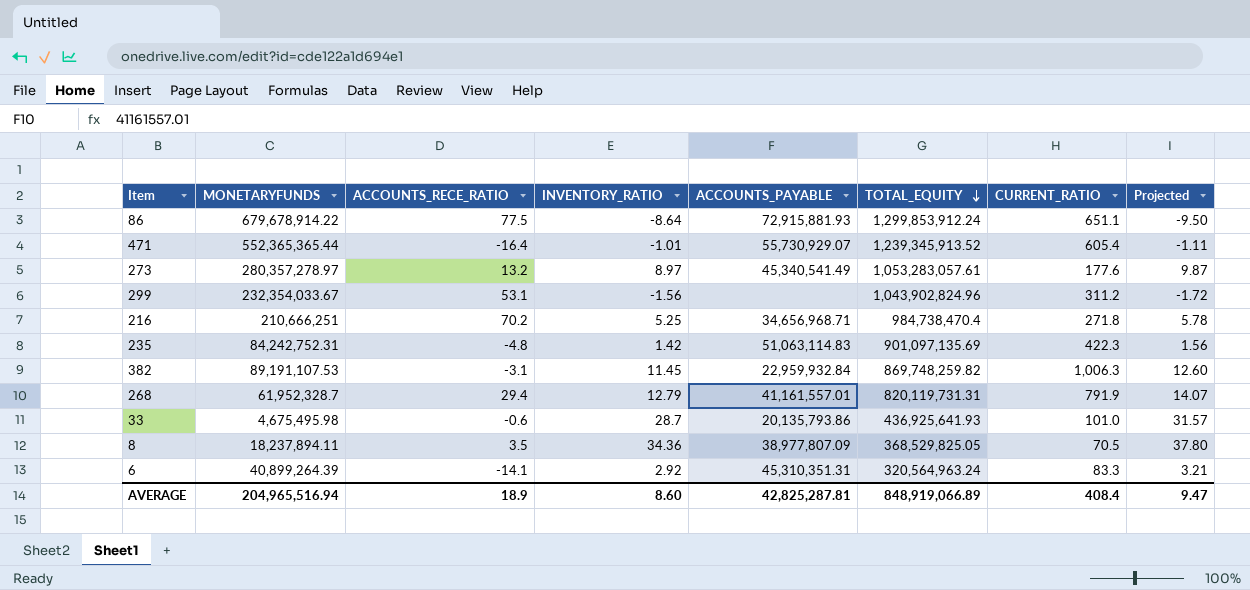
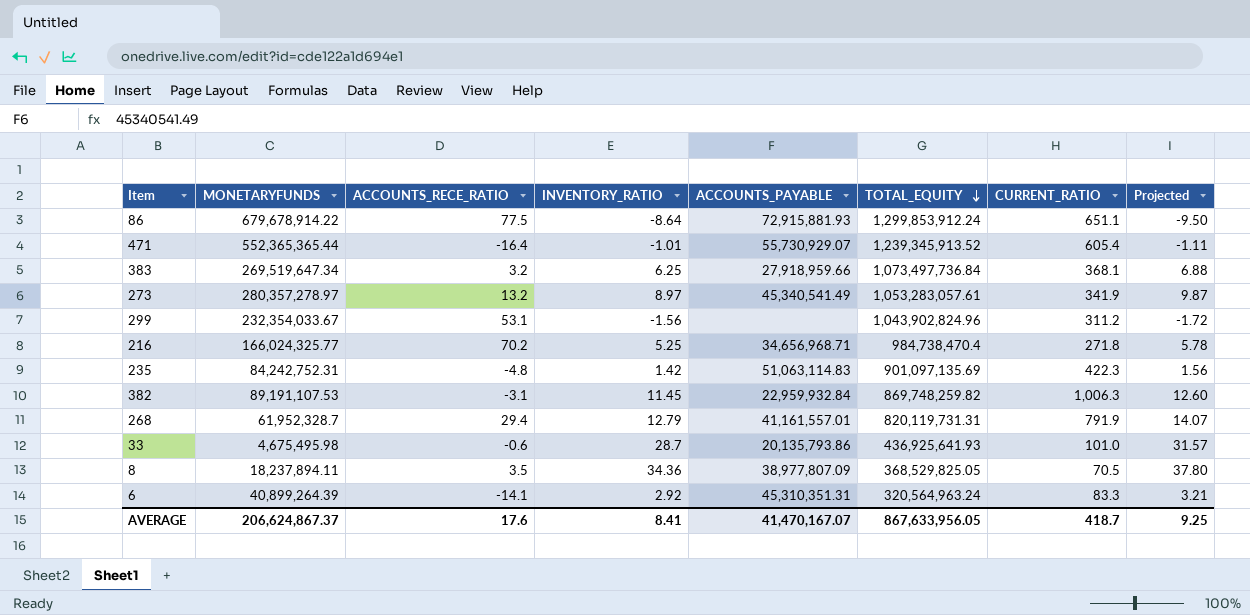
row 383: none -> 269,519,647.34 | 3.2 | 6.25 | 27,918,959.66 | 1,073,497,736.84 | 368.1 | 6.88
273 | CURRENT_RATIO: 177.6 -> 341.9
216 | MONETARYFUNDS: 210,666,251 -> 166,024,325.77
AVERAGE | MONETARYFUNDS: 204,965,516.94 -> 206,624,867.37
AVERAGE | ACCOUNTS_RECE_RATIO: 18.9 -> 17.6
AVERAGE | INVENTORY_RATIO: 8.60 -> 8.41
AVERAGE | ACCOUNTS_PAYABLE: 42,825,287.81 -> 41,470,167.07
AVERAGE | TOTAL_EQUITY: 848,919,066.89 -> 867,633,956.05
AVERAGE | CURRENT_RATIO: 408.4 -> 418.7
AVERAGE | Projected: 9.47 -> 9.25

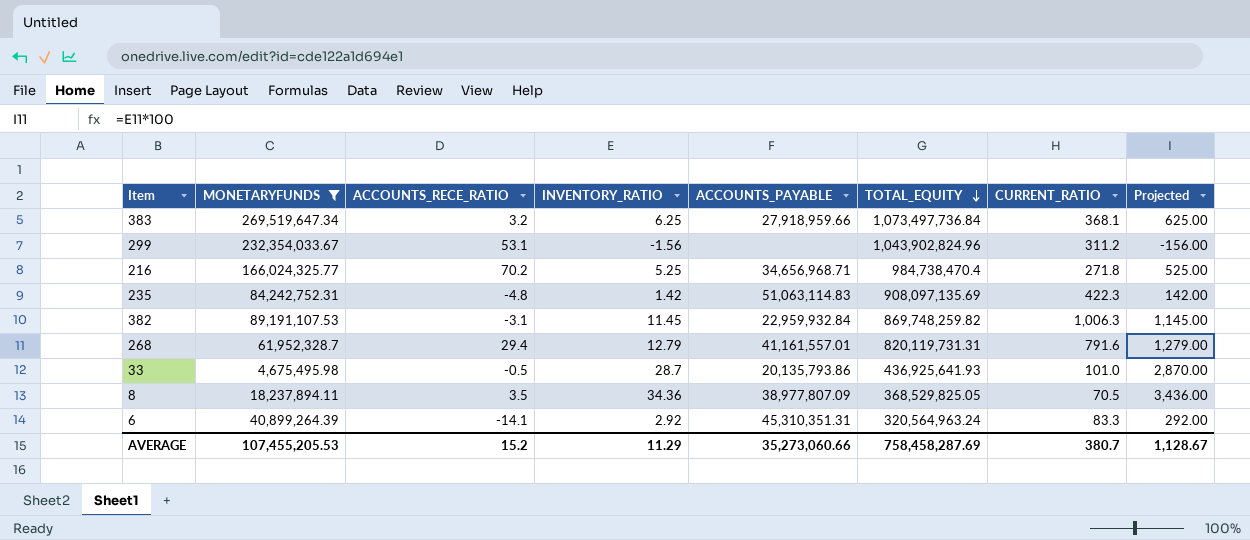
filter: none -> MONETARYFUNDS <= 269,519,647.34
column Projected | formula: [INVENTORY_RATIO] * 1.1 -> [INVENTORY_RATIO] * 100
235 | TOTAL_EQUITY: 901,097,135.69 -> 908,097,135.69
268 | CURRENT_RATIO: 791.9 -> 791.6
33 | ACCOUNTS_RECE_RATIO: -0.6 -> -0.5
AVERAGE | MONETARYFUNDS: 206,624,867.37 -> 107,455,205.53
AVERAGE | ACCOUNTS_RECE_RATIO: 17.6 -> 15.2
AVERAGE | INVENTORY_RATIO: 8.41 -> 11.29
AVERAGE | ACCOUNTS_PAYABLE: 41,470,167.07 -> 35,273,060.66
AVERAGE | TOTAL_EQUITY: 867,633,956.05 -> 758,458,287.69
AVERAGE | CURRENT_RATIO: 418.7 -> 380.7
AVERAGE | Projected: 9.25 -> 1,128.67

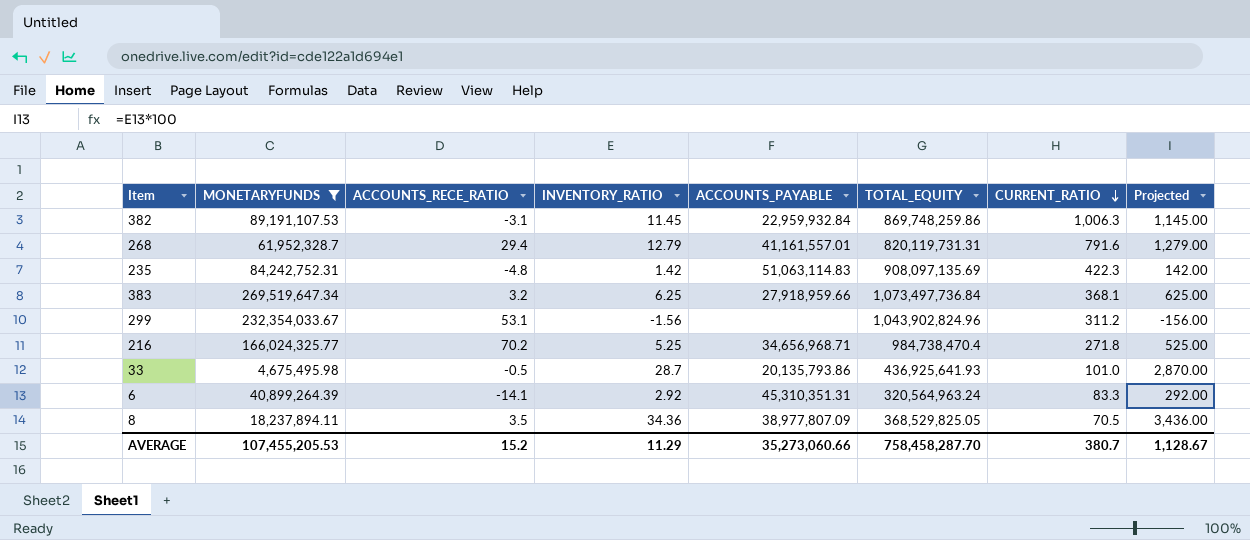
row order: TOTAL_EQUITY descending -> CURRENT_RATIO descending
382 | TOTAL_EQUITY: 869,748,259.82 -> 869,748,259.86
AVERAGE | TOTAL_EQUITY: 758,458,287.69 -> 758,458,287.70

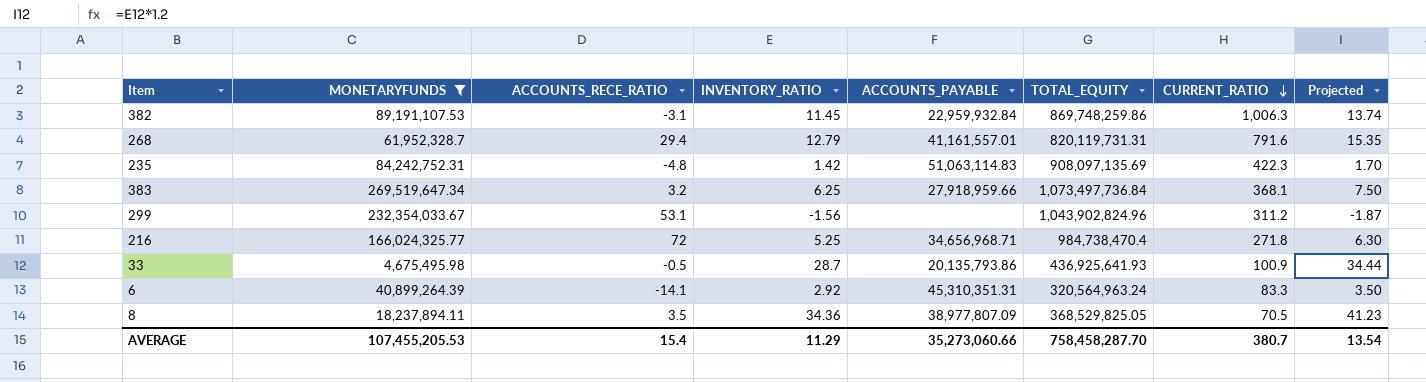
column Projected | formula: [INVENTORY_RATIO] * 100 -> [INVENTORY_RATIO] * 1.2
216 | ACCOUNTS_RECE_RATIO: 70.2 -> 72
33 | CURRENT_RATIO: 101.0 -> 100.9
AVERAGE | ACCOUNTS_RECE_RATIO: 15.2 -> 15.4
AVERAGE | Projected: 1,128.67 -> 13.54

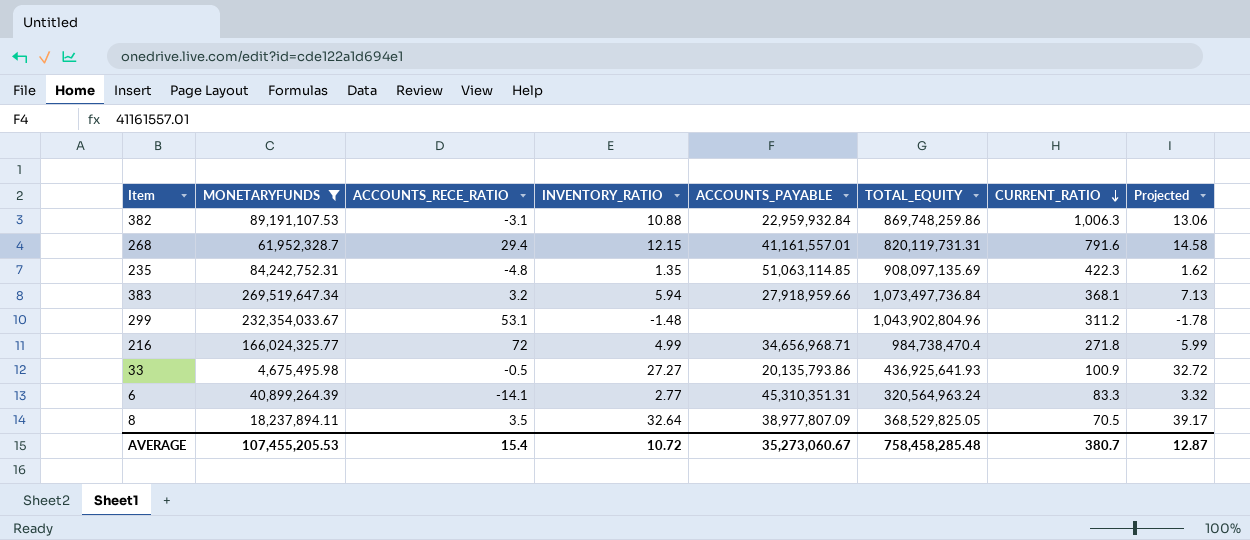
382 | INVENTORY_RATIO: 11.45 -> 10.88
382 | Projected: 13.74 -> 13.06
268 | INVENTORY_RATIO: 12.79 -> 12.15
268 | Projected: 15.35 -> 14.58
235 | INVENTORY_RATIO: 1.42 -> 1.35
235 | ACCOUNTS_PAYABLE: 51,063,114.83 -> 51,063,114.85
235 | Projected: 1.70 -> 1.62
383 | INVENTORY_RATIO: 6.25 -> 5.94
383 | Projected: 7.50 -> 7.13
299 | INVENTORY_RATIO: -1.56 -> -1.48
299 | TOTAL_EQUITY: 1,043,902,824.96 -> 1,043,902,804.96
299 | Projected: -1.87 -> -1.78
216 | INVENTORY_RATIO: 5.25 -> 4.99
216 | Projected: 6.30 -> 5.99
33 | INVENTORY_RATIO: 28.7 -> 27.27
33 | Projected: 34.44 -> 32.72
6 | INVENTORY_RATIO: 2.92 -> 2.77
6 | Projected: 3.50 -> 3.32
8 | INVENTORY_RATIO: 34.36 -> 32.64
8 | Projected: 41.23 -> 39.17
AVERAGE | INVENTORY_RATIO: 11.29 -> 10.72
AVERAGE | ACCOUNTS_PAYABLE: 35,273,060.66 -> 35,273,060.67
AVERAGE | TOTAL_EQUITY: 758,458,287.70 -> 758,458,285.48
AVERAGE | Projected: 13.54 -> 12.87

